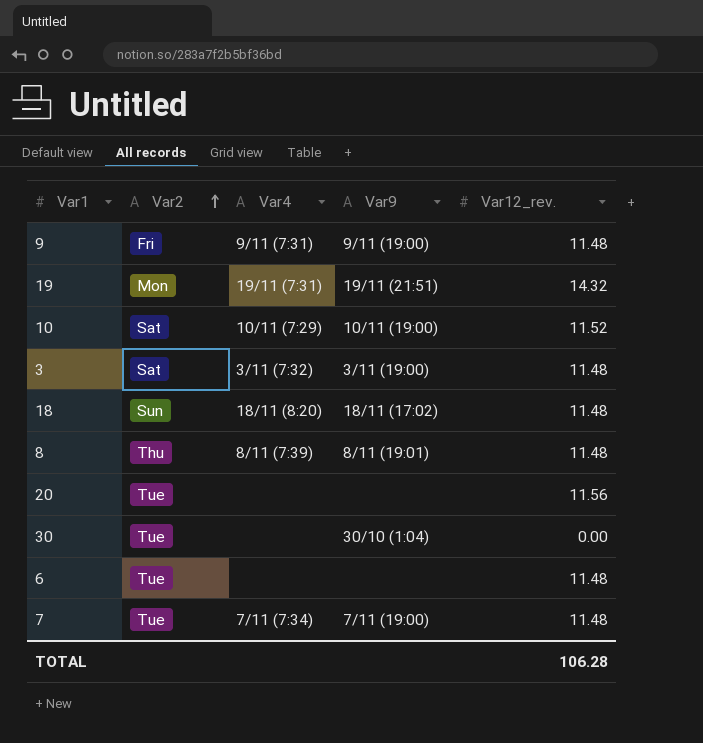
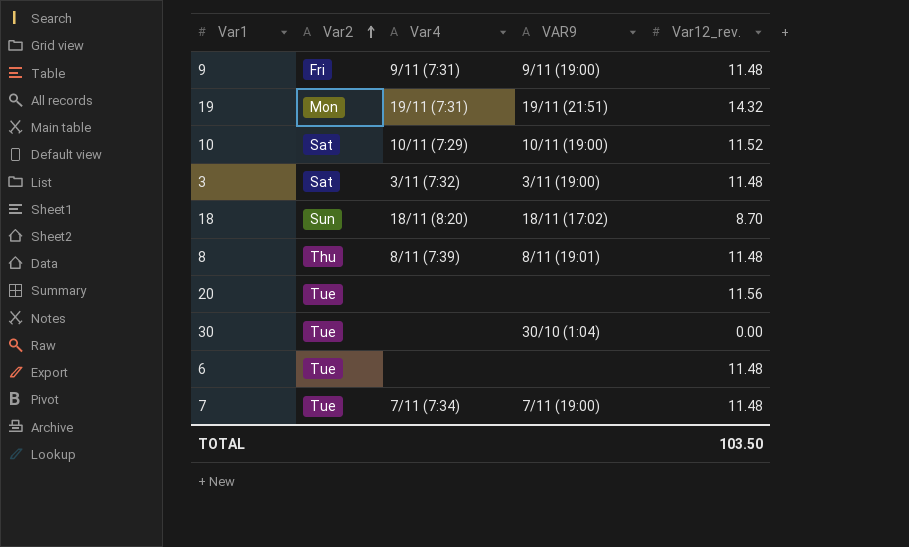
column name: Var9 -> VAR9
18 | Var12_rev.: 11.48 -> 8.70
TOTAL | Var12_rev.: 106.28 -> 103.50

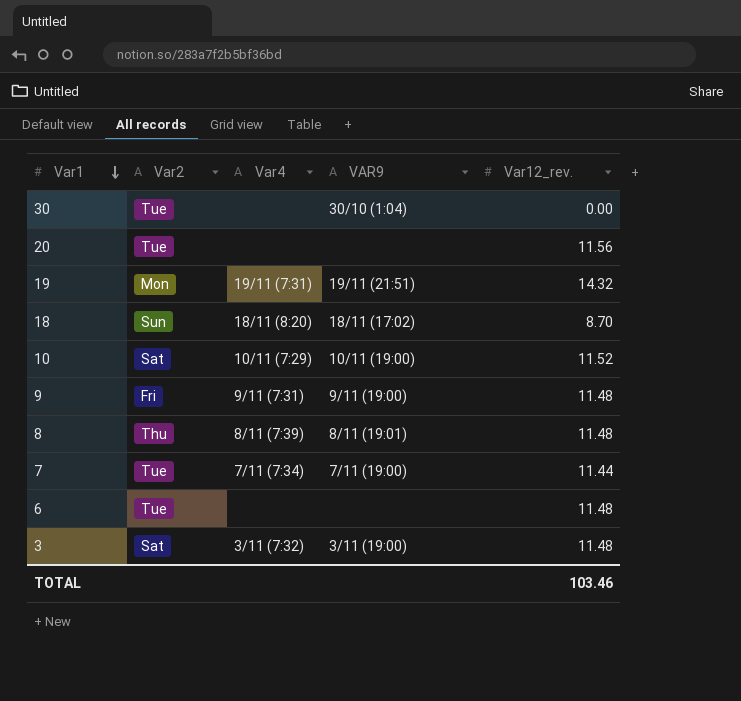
row order: Var2 ascending -> Var1 descending
7 | Var12_rev.: 11.48 -> 11.44
TOTAL | Var12_rev.: 103.50 -> 103.46

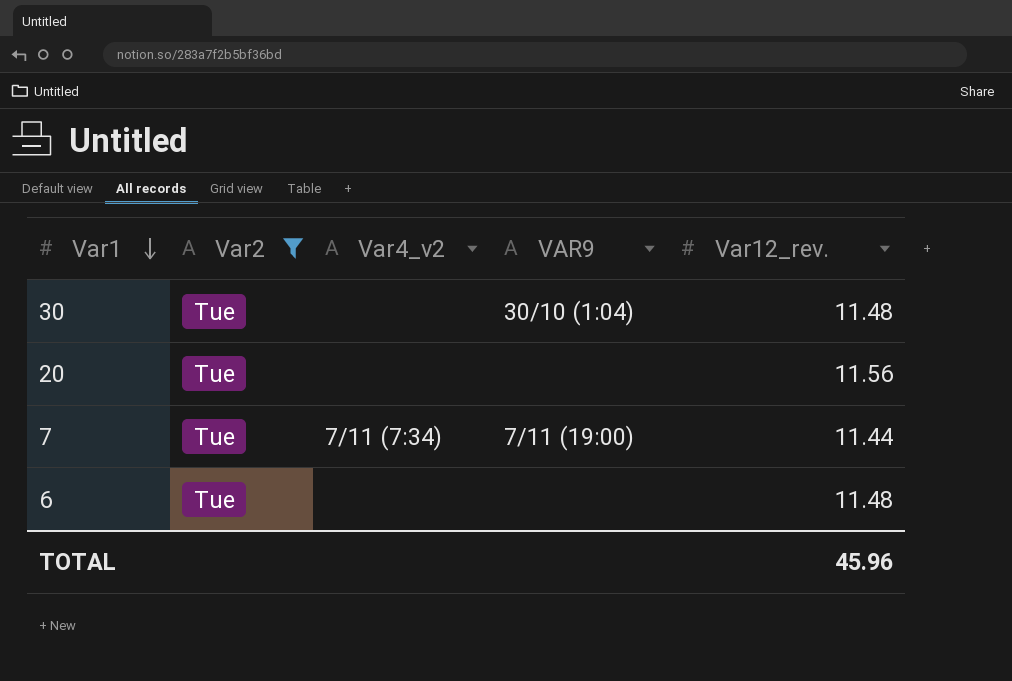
filter: none -> Var2 = Tue
column name: Var4 -> Var4_v2
30 | Var12_rev.: 0.00 -> 11.48
TOTAL | Var12_rev.: 103.46 -> 45.96

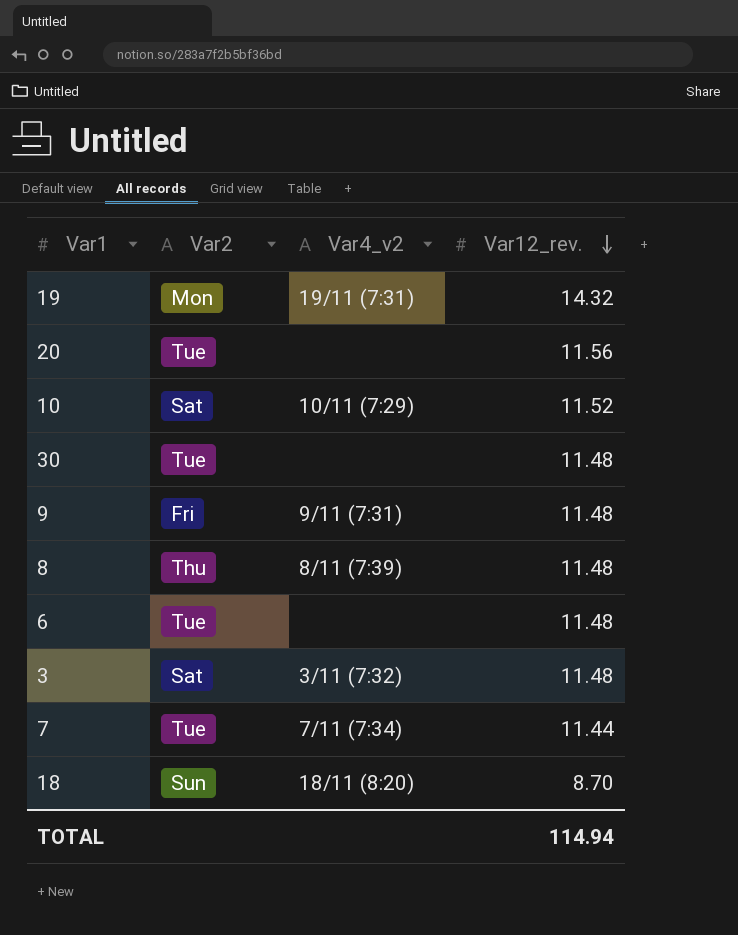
filter: Var2 = Tue -> none
row order: Var1 descending -> Var12_rev. descending
column VAR9 | position: 4 -> none
TOTAL | Var12_rev.: 45.96 -> 114.94

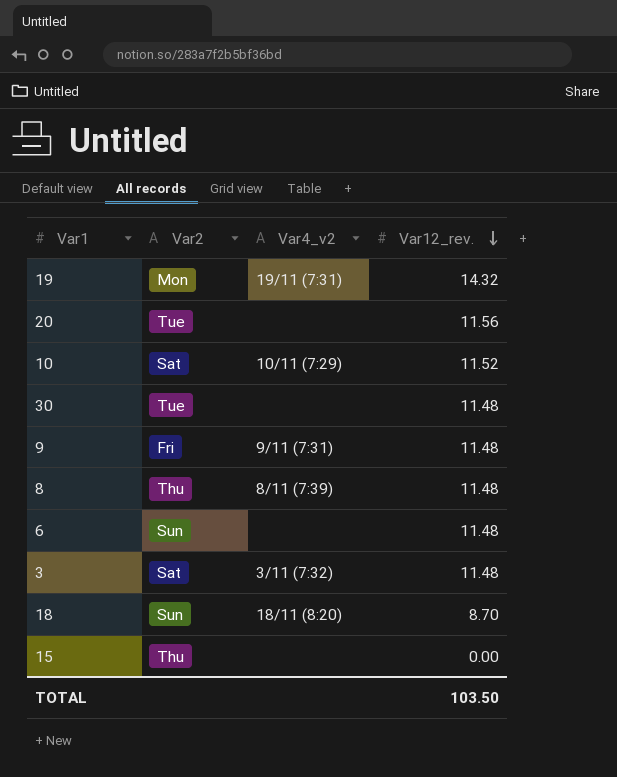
row 7: Tue | 7/11 (7:34) | 11.44 -> none
6 | Var2: Tue -> Sun
row 15: none -> Thu | none | 0.00
TOTAL | Var12_rev.: 114.94 -> 103.50

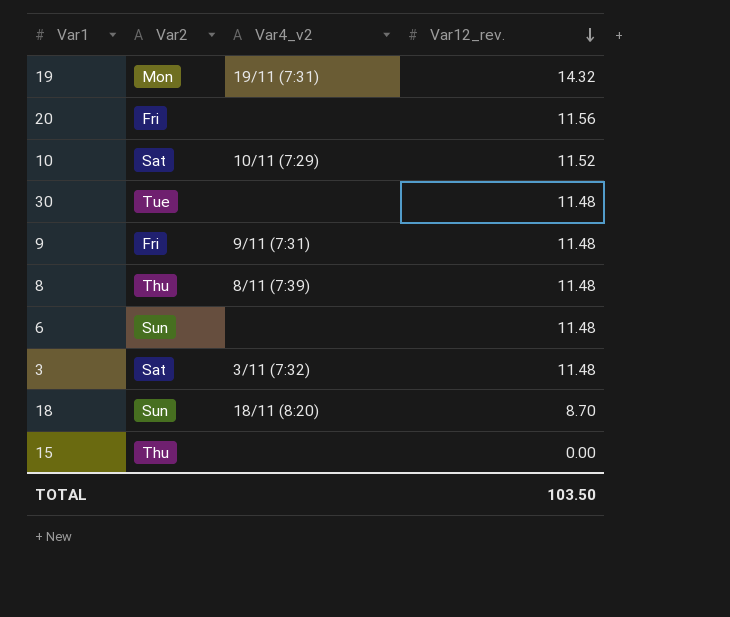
20 | Var2: Tue -> Fri

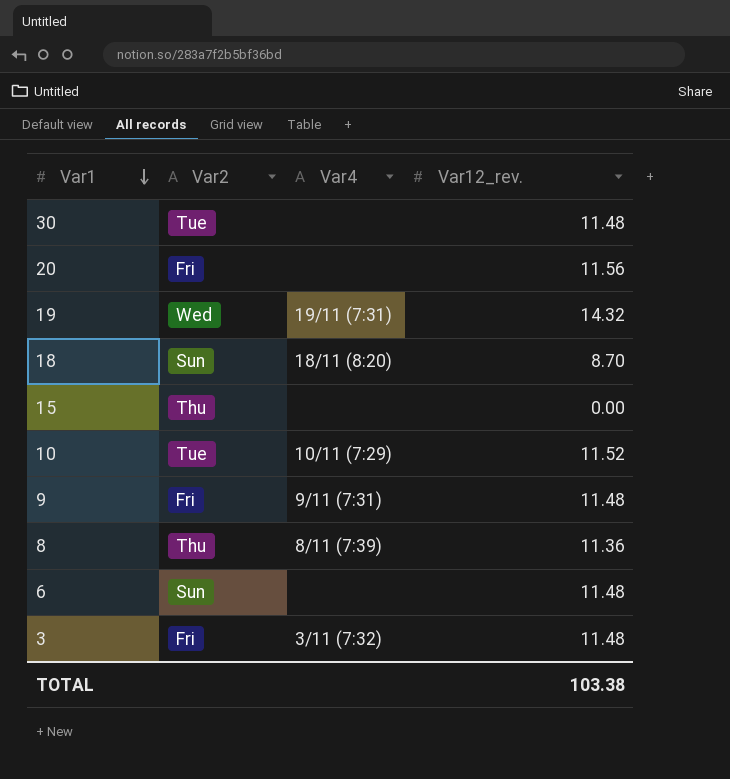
row order: Var12_rev. descending -> Var1 descending
column name: Var4_v2 -> Var4
19 | Var2: Mon -> Wed
10 | Var2: Sat -> Tue
8 | Var12_rev.: 11.48 -> 11.36
3 | Var2: Sat -> Fri
TOTAL | Var12_rev.: 103.50 -> 103.38

